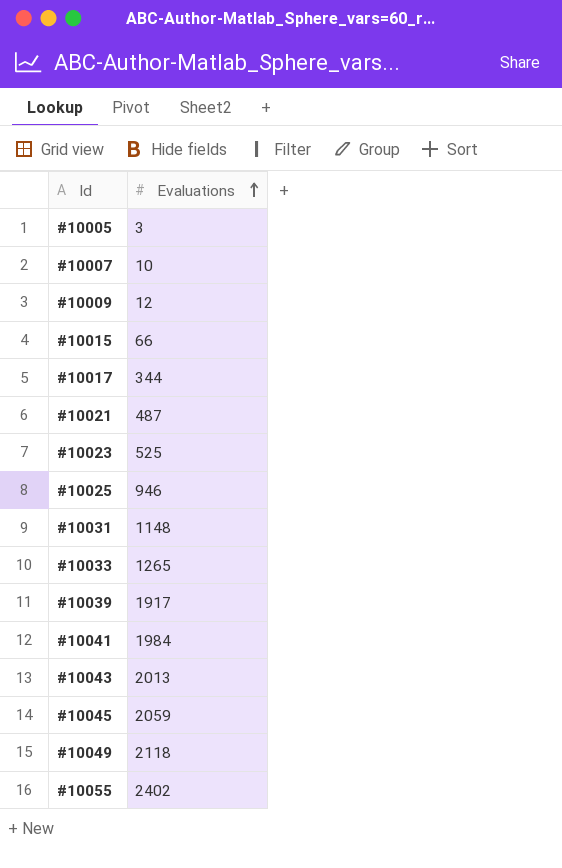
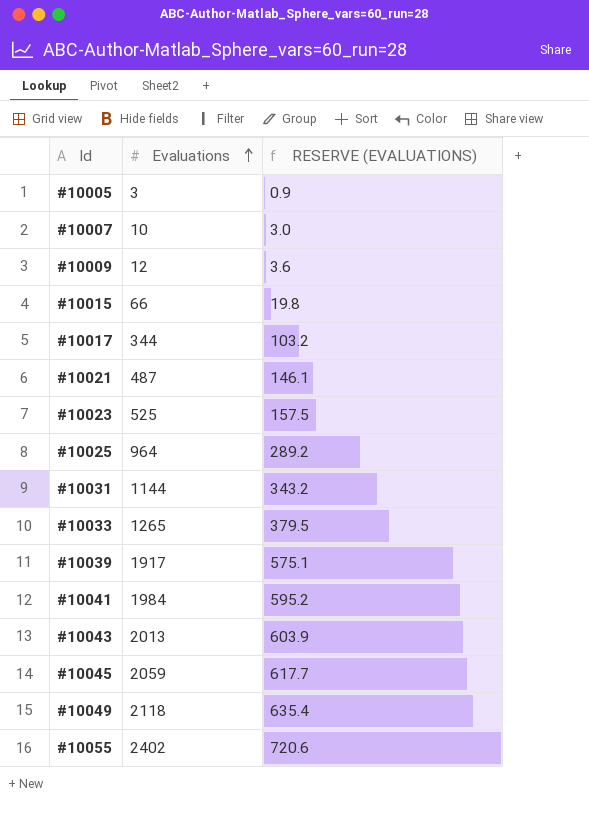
column RESERVE (EVALUATIONS) | formula: none -> [Evaluations] * 0.3
#10025 | Evaluations: 946 -> 964
#10031 | Evaluations: 1148 -> 1144

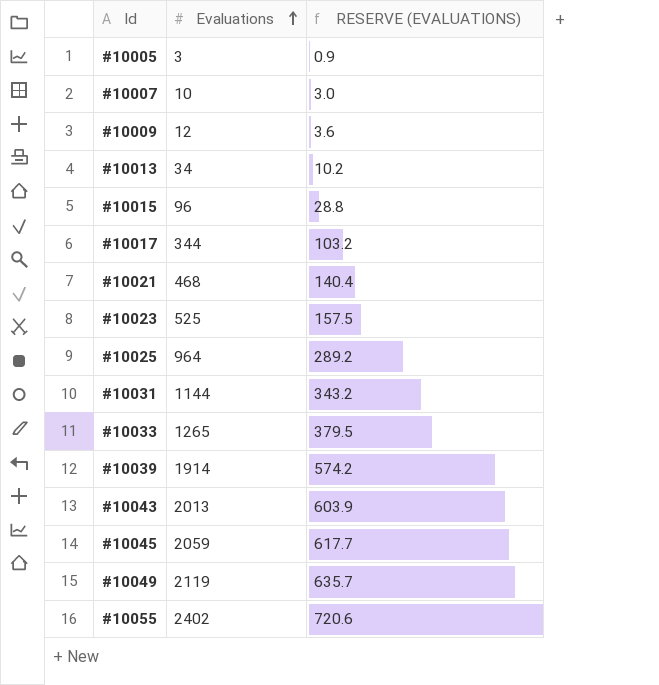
row #10041: 1984 | 595.2 -> none
row #10013: none -> 34 | 10.2
#10015 | Evaluations: 66 -> 96
#10015 | RESERVE (EVALUATIONS): 19.8 -> 28.8
#10021 | Evaluations: 487 -> 468
#10021 | RESERVE (EVALUATIONS): 146.1 -> 140.4
#10039 | Evaluations: 1917 -> 1914
#10039 | RESERVE (EVALUATIONS): 575.1 -> 574.2
#10049 | Evaluations: 2118 -> 2119
#10049 | RESERVE (EVALUATIONS): 635.4 -> 635.7

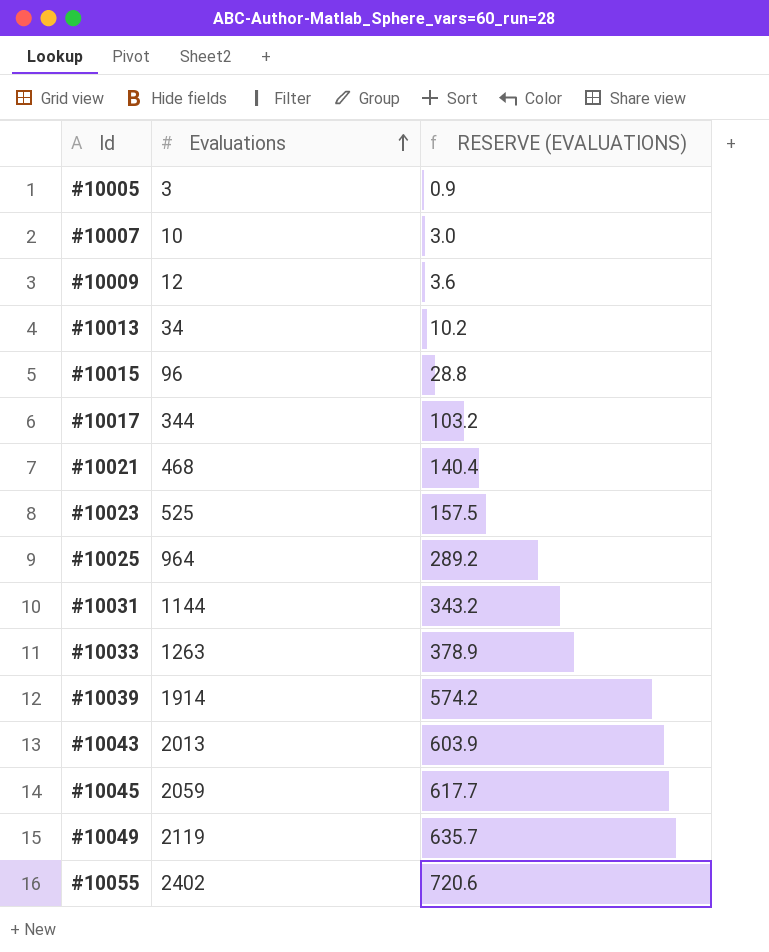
#10033 | Evaluations: 1265 -> 1263
#10033 | RESERVE (EVALUATIONS): 379.5 -> 378.9

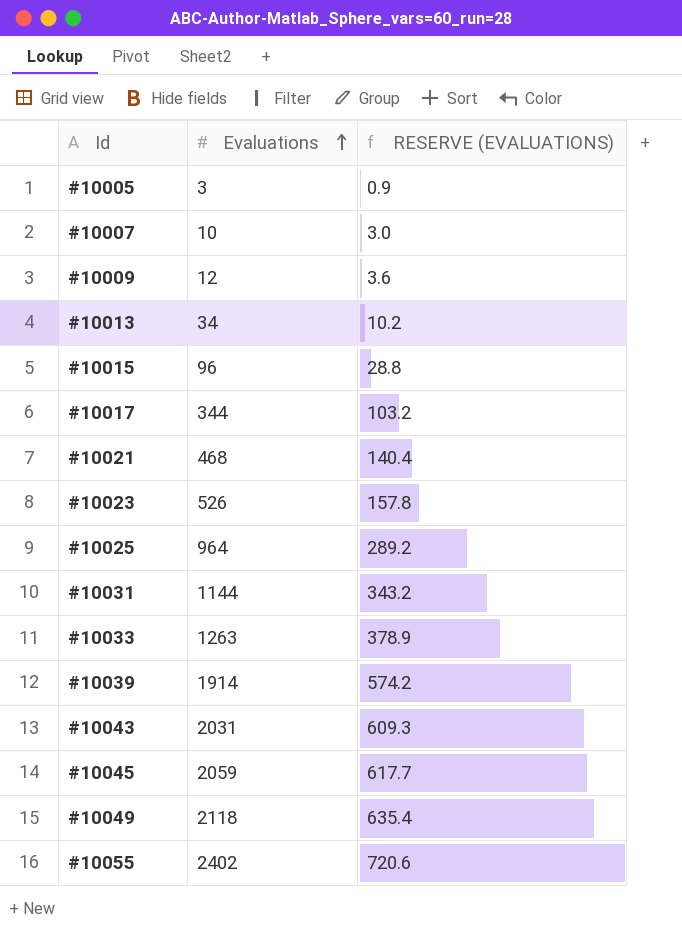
#10023 | Evaluations: 525 -> 526
#10023 | RESERVE (EVALUATIONS): 157.5 -> 157.8
#10043 | Evaluations: 2013 -> 2031
#10043 | RESERVE (EVALUATIONS): 603.9 -> 609.3
#10049 | Evaluations: 2119 -> 2118
#10049 | RESERVE (EVALUATIONS): 635.7 -> 635.4

